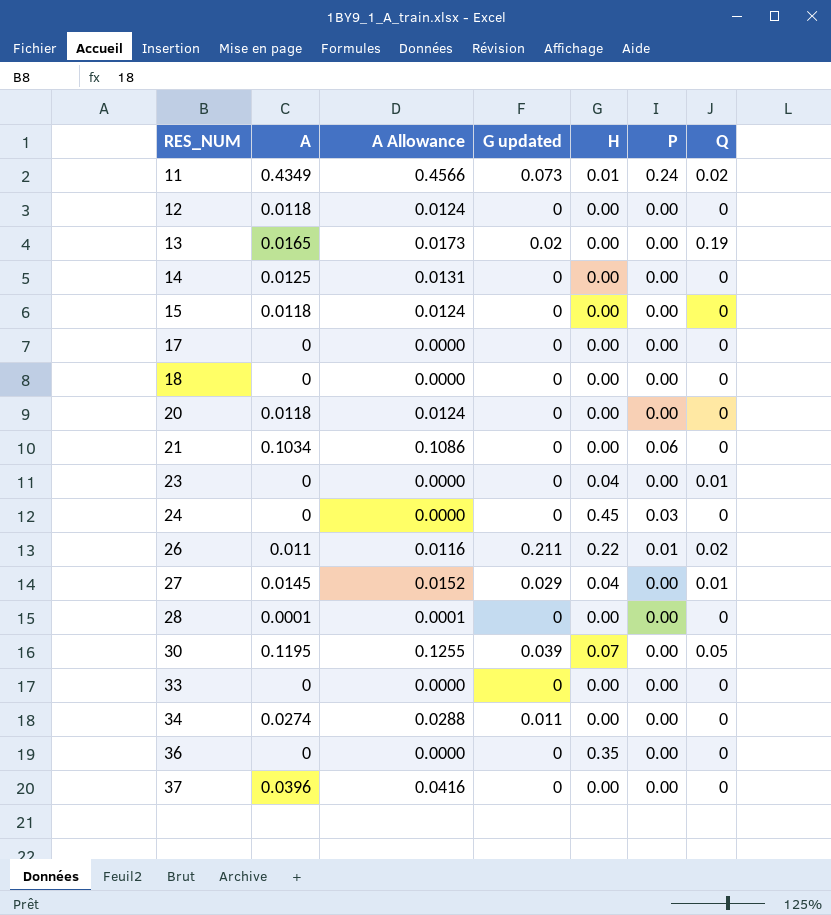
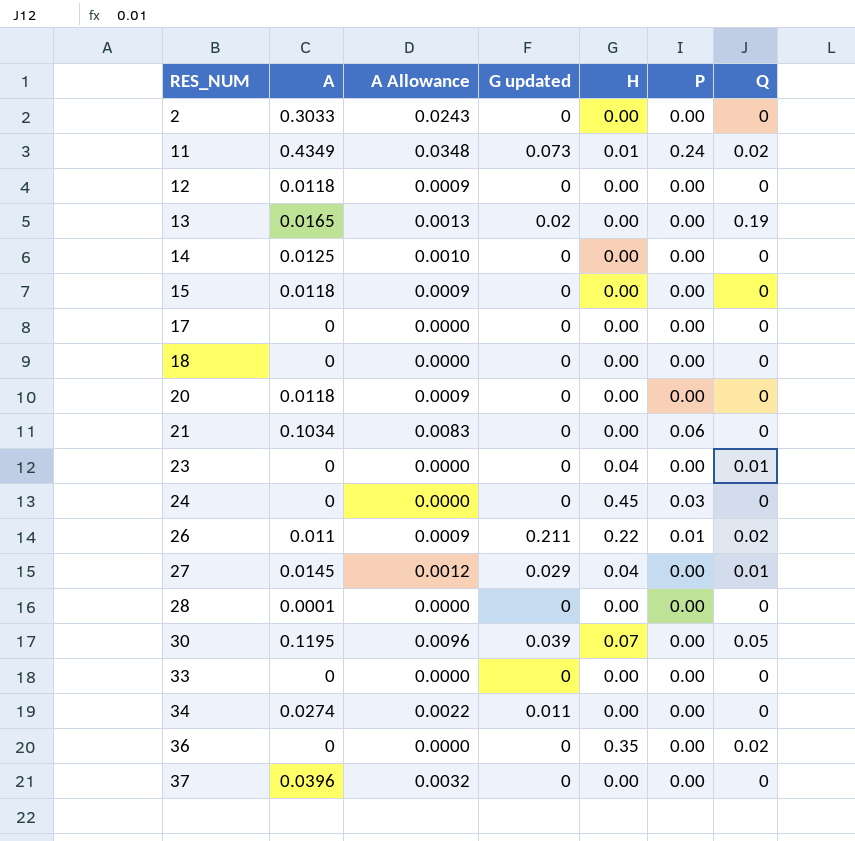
column A Allowance | formula: [A] * 1.05 -> [A] * 0.08
row 2: none -> 0.3033 | 0.0243 | 0 | 0.00 | 0.00 | 0
36 | Q: 0 -> 0.02

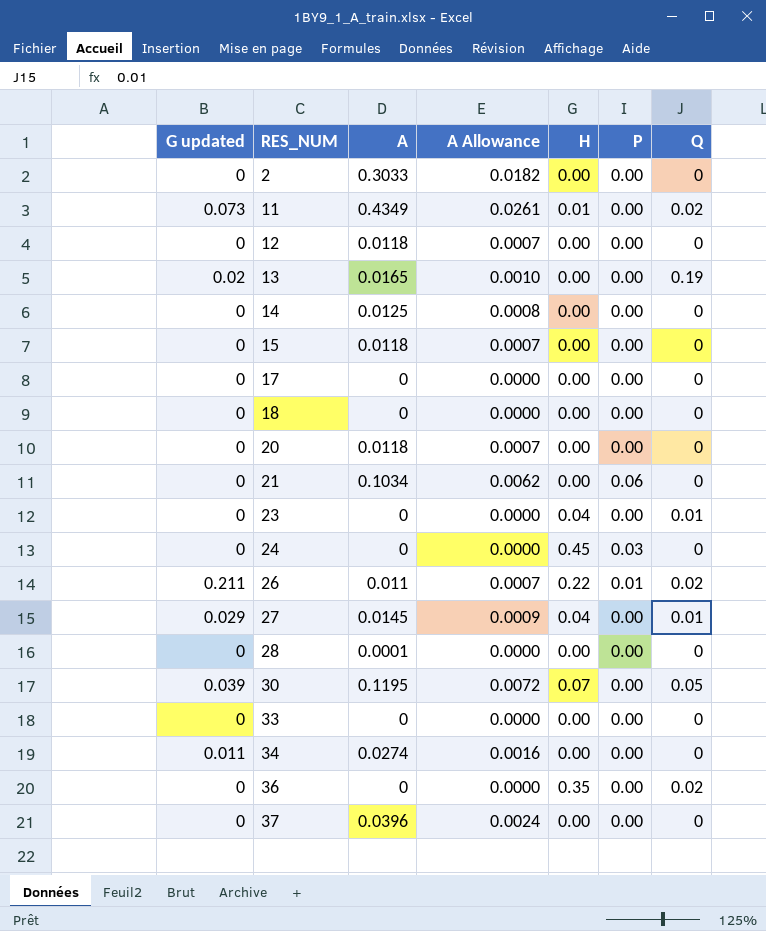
column G updated | position: 4 -> 1
column A Allowance | formula: [A] * 0.08 -> [A] * 0.06
11 | P: 0.24 -> 0.00

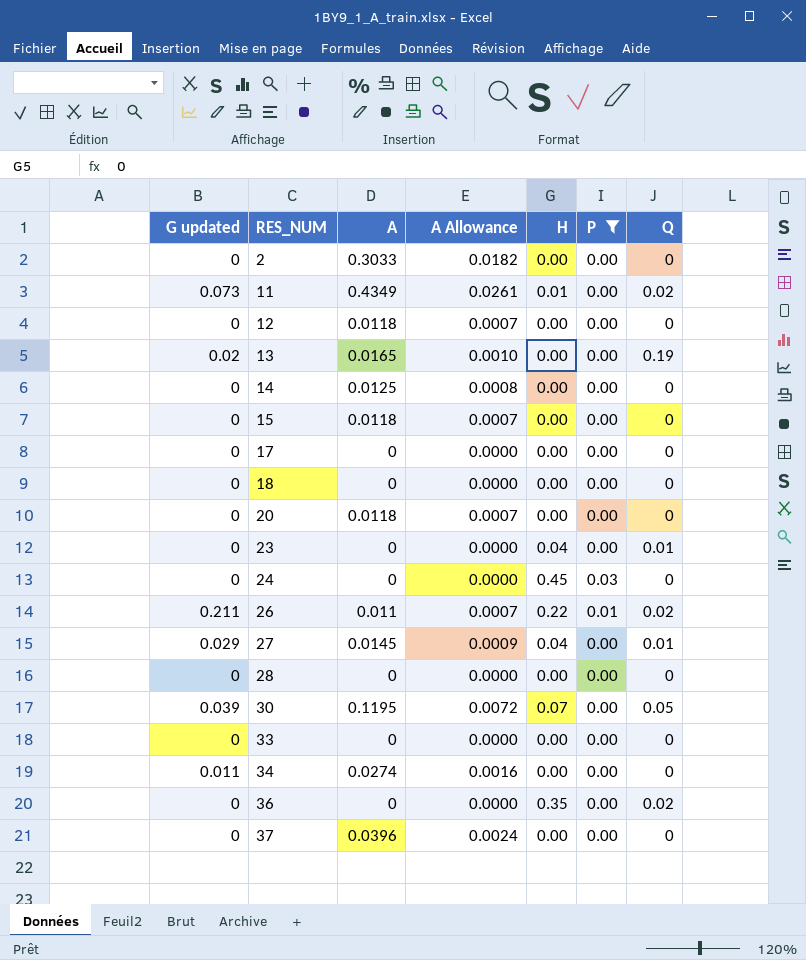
filter: none -> P != 0.06
28 | A: 0.0001 -> 0

